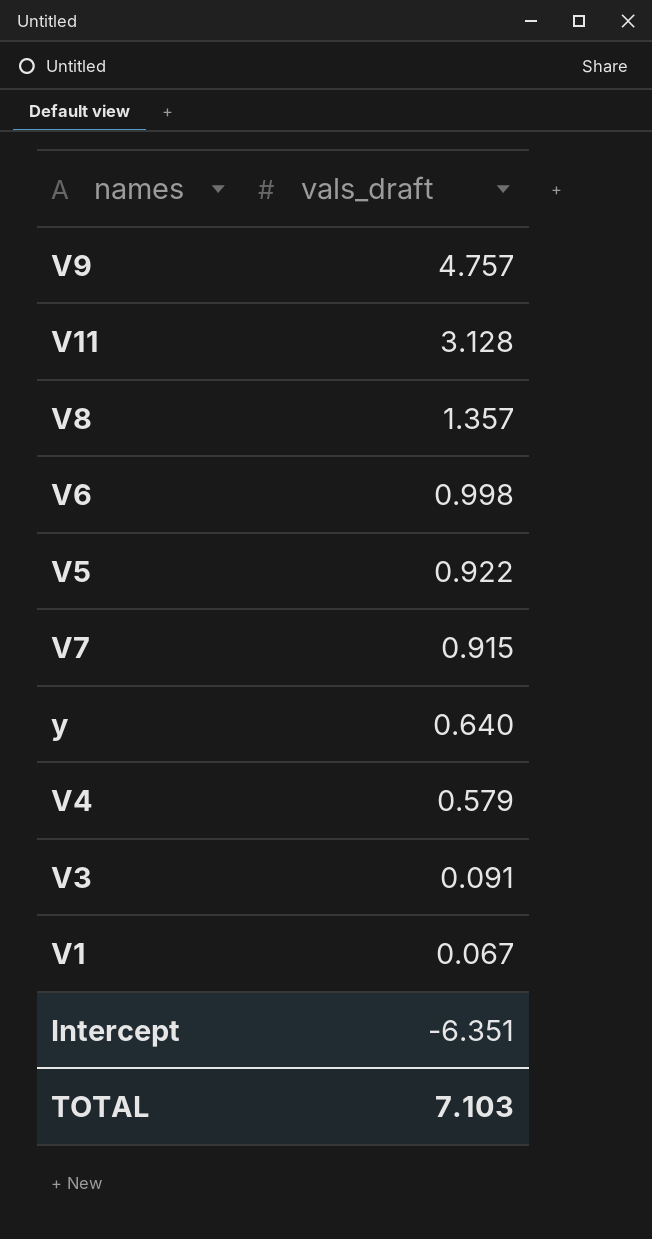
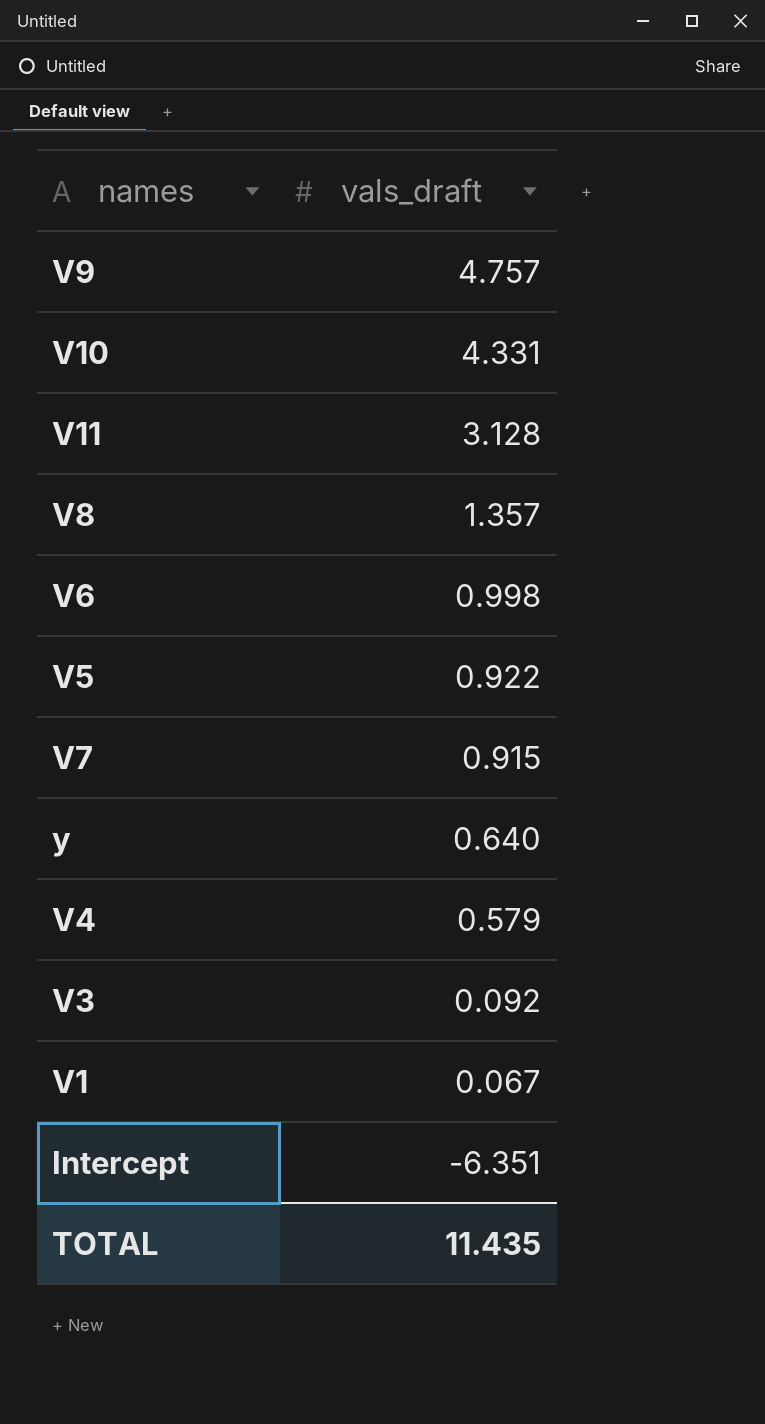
row V10: none -> 4.331
V3 | vals_draft: 0.091 -> 0.092
TOTAL | vals_draft: 7.103 -> 11.435

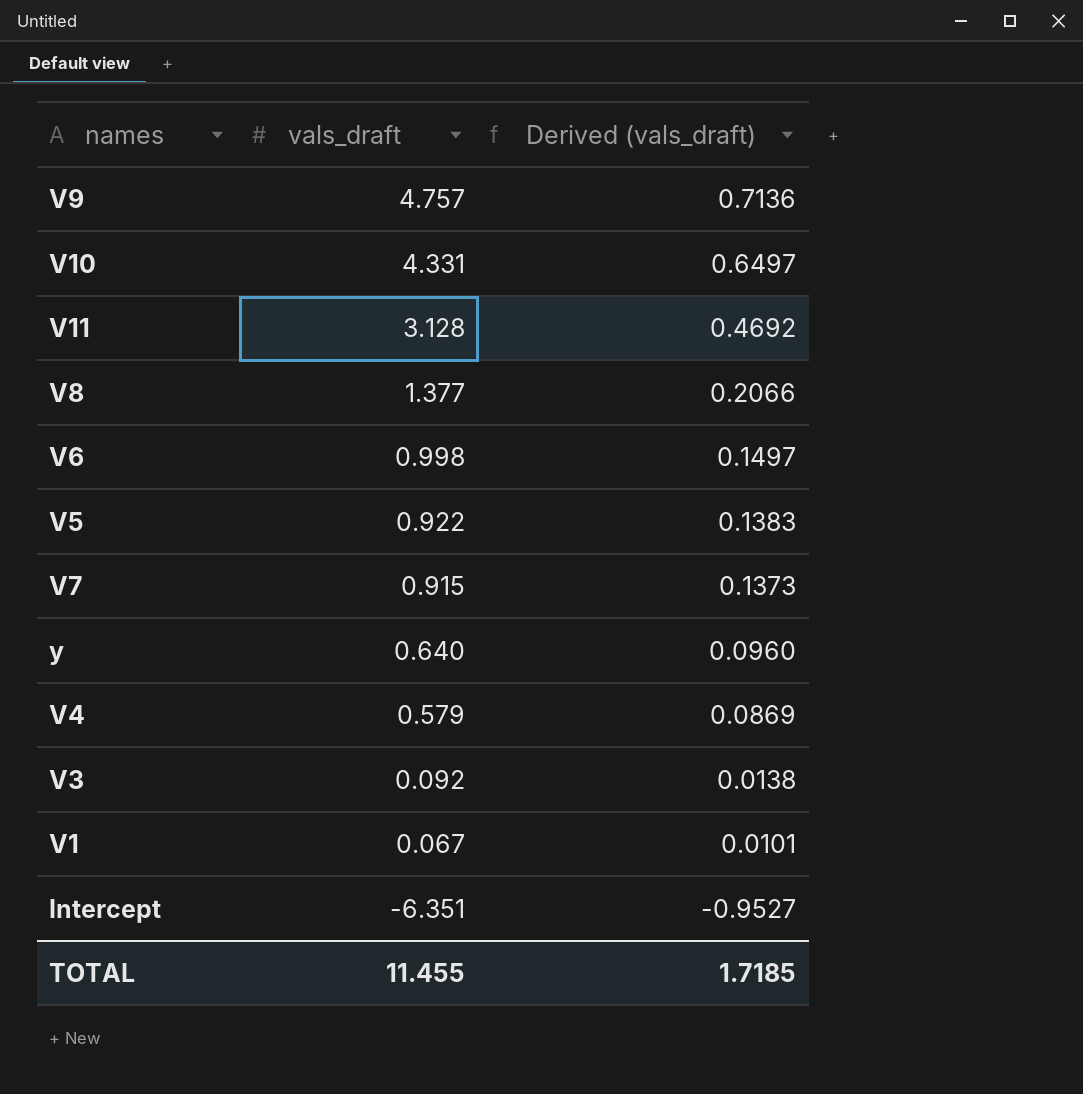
column Derived (vals_draft) | formula: none -> [vals_draft] * 0.15
V8 | vals_draft: 1.357 -> 1.377
TOTAL | vals_draft: 11.435 -> 11.455

